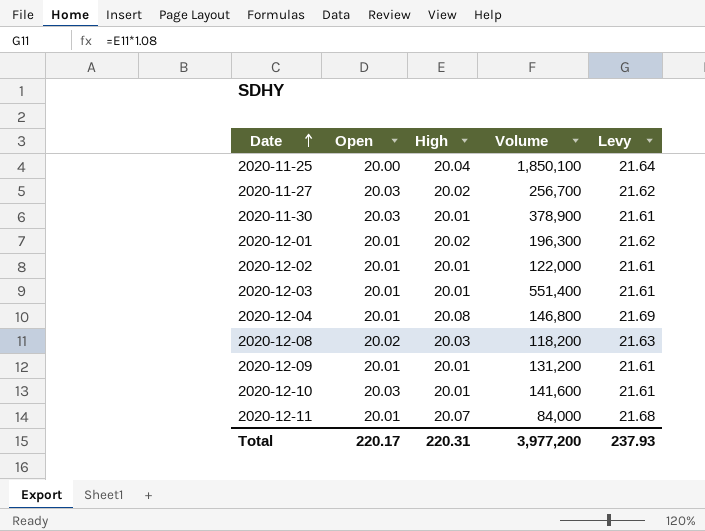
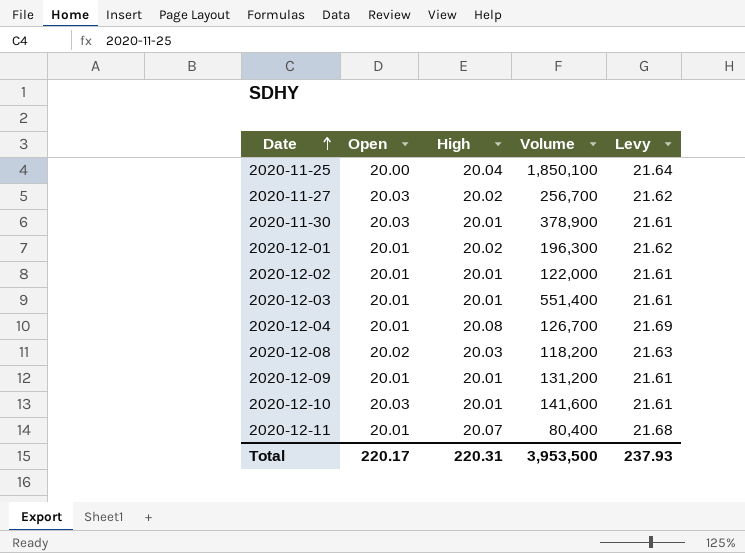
2020-12-04 | Volume: 146,800 -> 126,700
2020-12-11 | Volume: 84,000 -> 80,400
Total | Volume: 3,977,200 -> 3,953,500

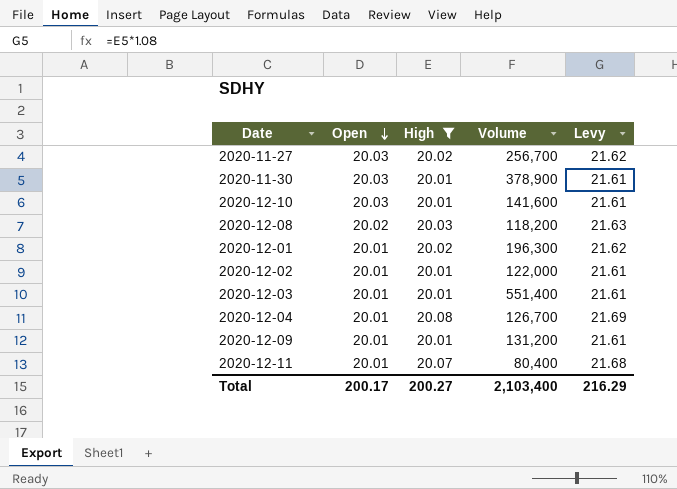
filter: none -> High != 20.04
row order: Date ascending -> Open descending
Total | Open: 220.17 -> 200.17
Total | High: 220.31 -> 200.27
Total | Volume: 3,953,500 -> 2,103,400
Total | Levy: 237.93 -> 216.29

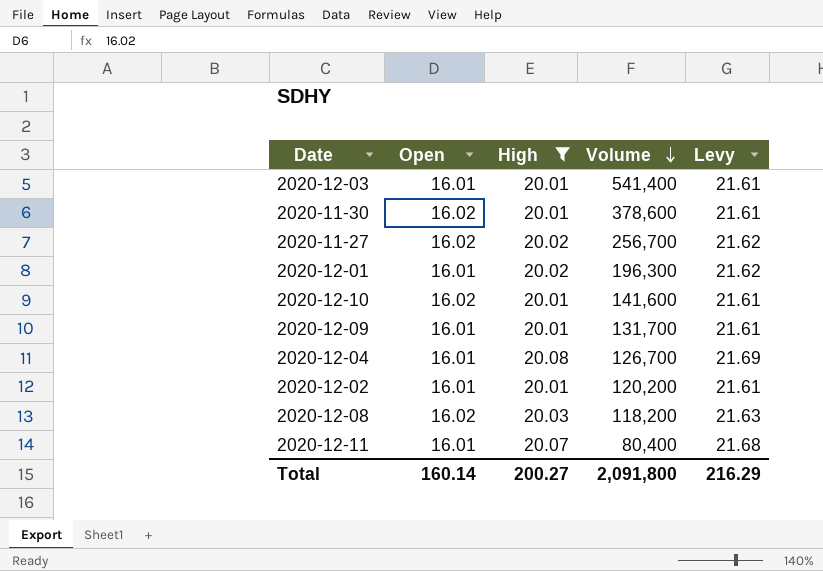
row order: Open descending -> Volume descending
2020-12-03 | Open: 20.01 -> 16.01
2020-12-03 | Volume: 551,400 -> 541,400
2020-11-30 | Open: 20.03 -> 16.02
2020-11-30 | Volume: 378,900 -> 378,600
2020-11-27 | Open: 20.03 -> 16.02
2020-12-01 | Open: 20.01 -> 16.01
2020-12-10 | Open: 20.03 -> 16.02
2020-12-09 | Open: 20.01 -> 16.01
2020-12-09 | Volume: 131,200 -> 131,700
2020-12-04 | Open: 20.01 -> 16.01
2020-12-02 | Open: 20.01 -> 16.01
2020-12-02 | Volume: 122,000 -> 120,200
2020-12-08 | Open: 20.02 -> 16.02
2020-12-11 | Open: 20.01 -> 16.01
Total | Open: 200.17 -> 160.14
Total | Volume: 2,103,400 -> 2,091,800

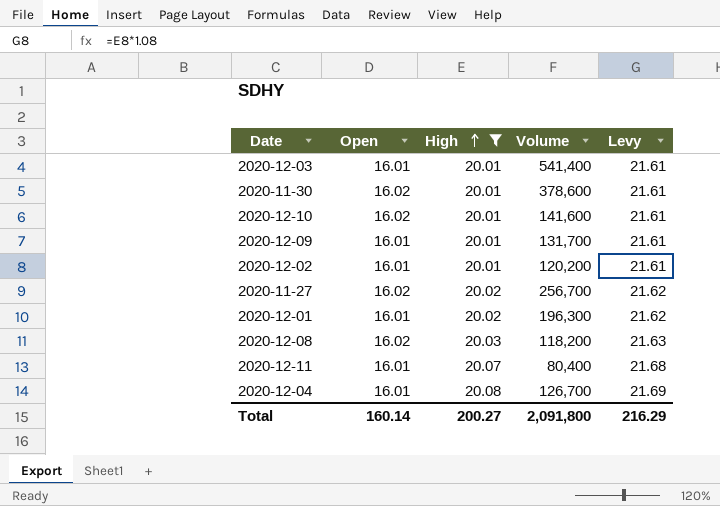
row order: Volume descending -> High ascending

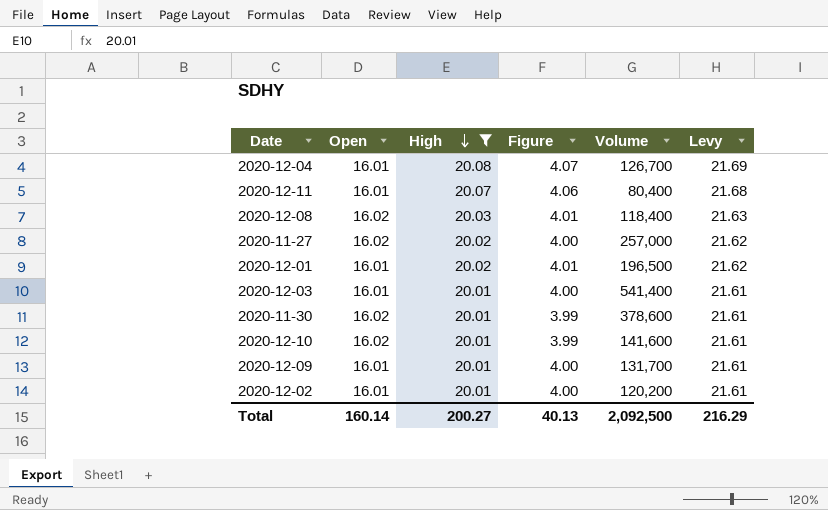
row order: High ascending -> High descending
column Figure | formula: none -> [High] - [Open]
2020-12-08 | Volume: 118,200 -> 118,400
2020-11-27 | Volume: 256,700 -> 257,000
2020-12-01 | Volume: 196,300 -> 196,500
Total | Volume: 2,091,800 -> 2,092,500

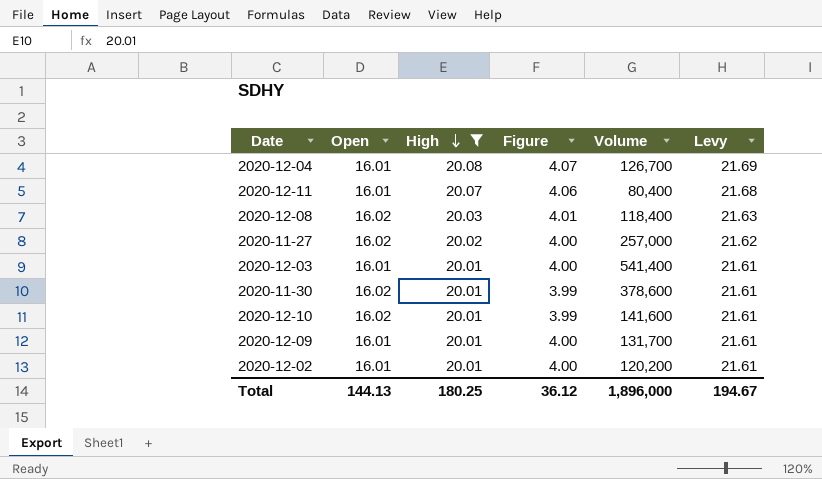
row 2020-12-01: 16.01 | 20.02 | 4.01 | 196,500 | 21.62 -> none
Total | Open: 160.14 -> 144.13
Total | High: 200.27 -> 180.25
Total | Figure: 40.13 -> 36.12
Total | Volume: 2,092,500 -> 1,896,000
Total | Levy: 216.29 -> 194.67

